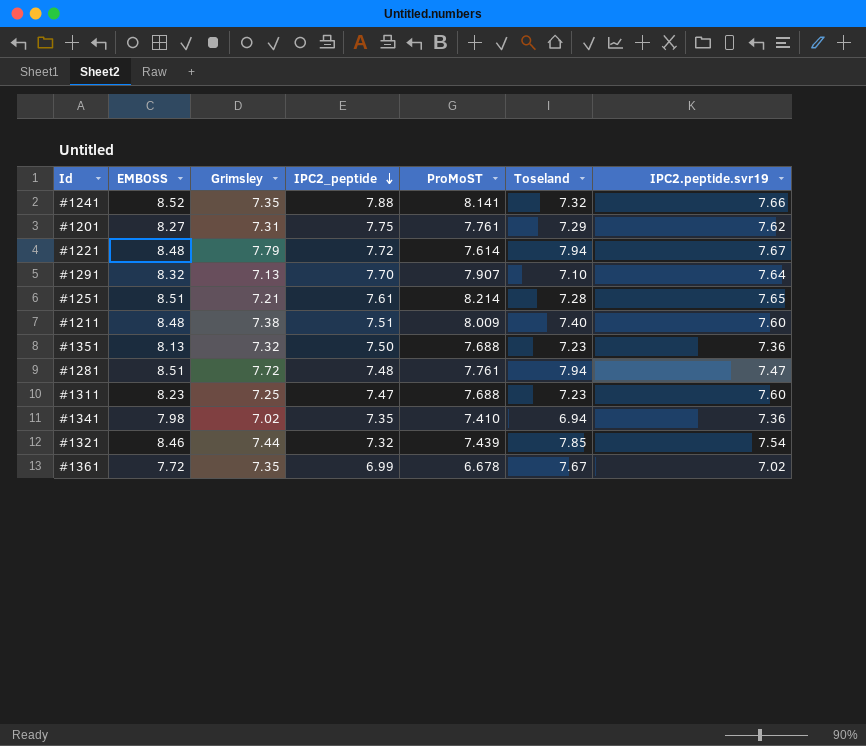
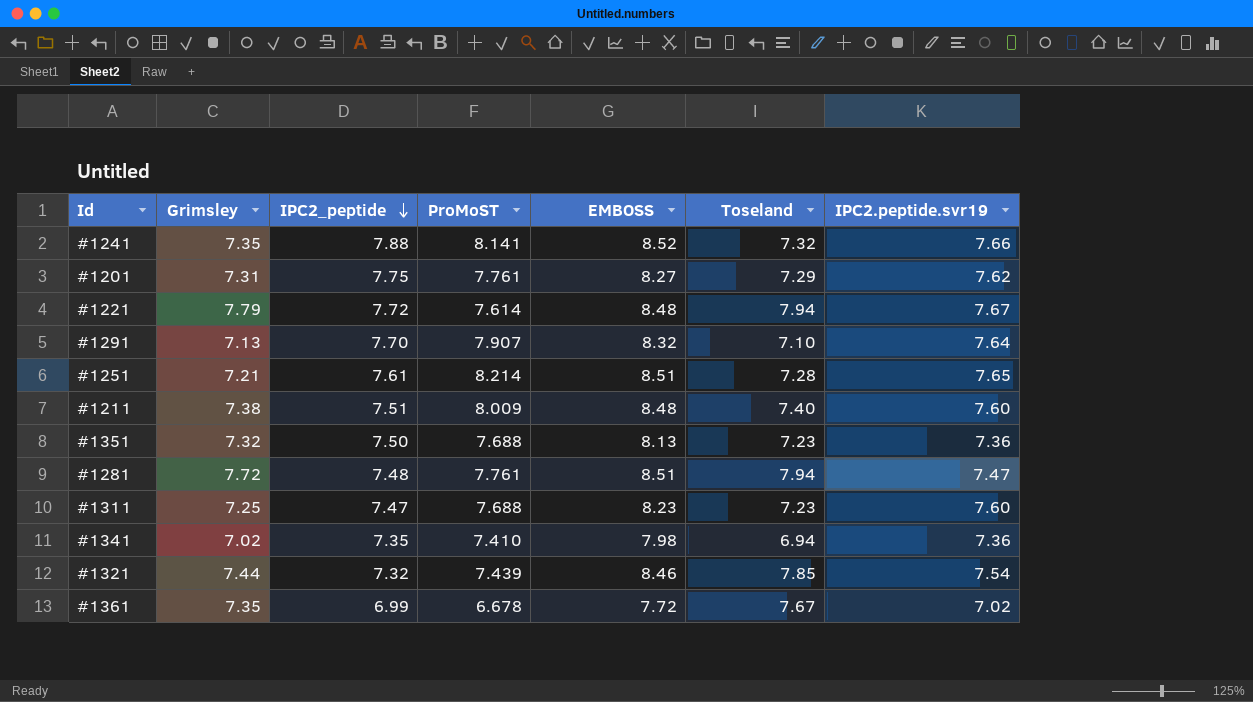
column EMBOSS | position: 2 -> 5

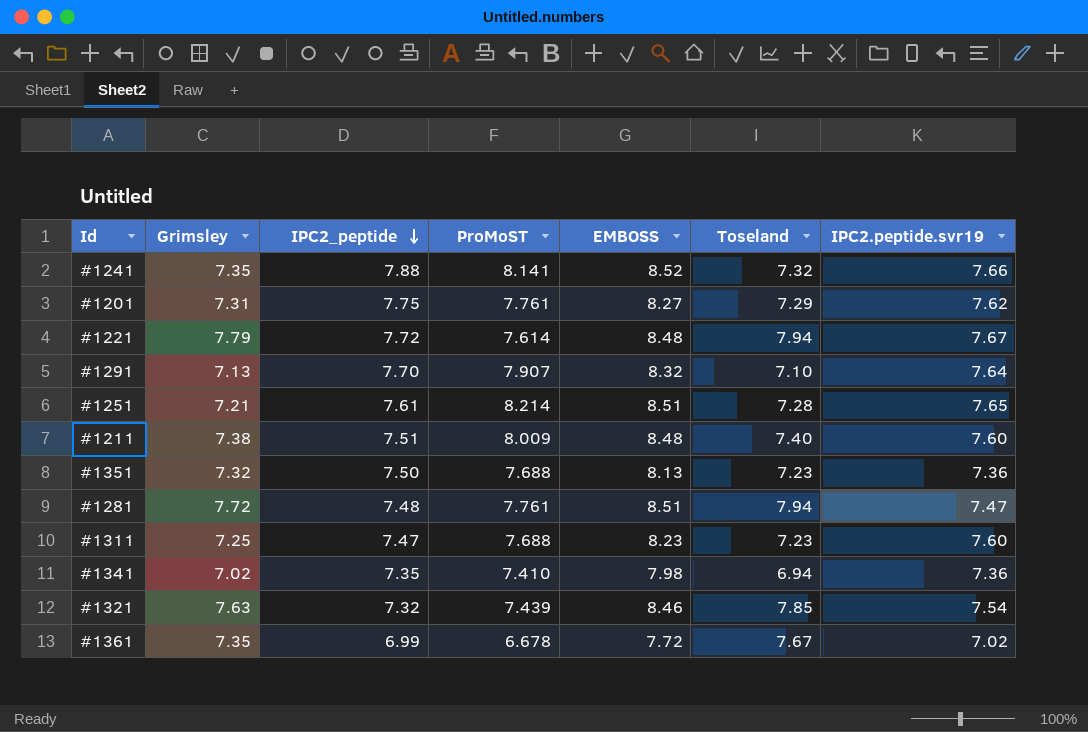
#1321 | Grimsley: 7.44 -> 7.63

